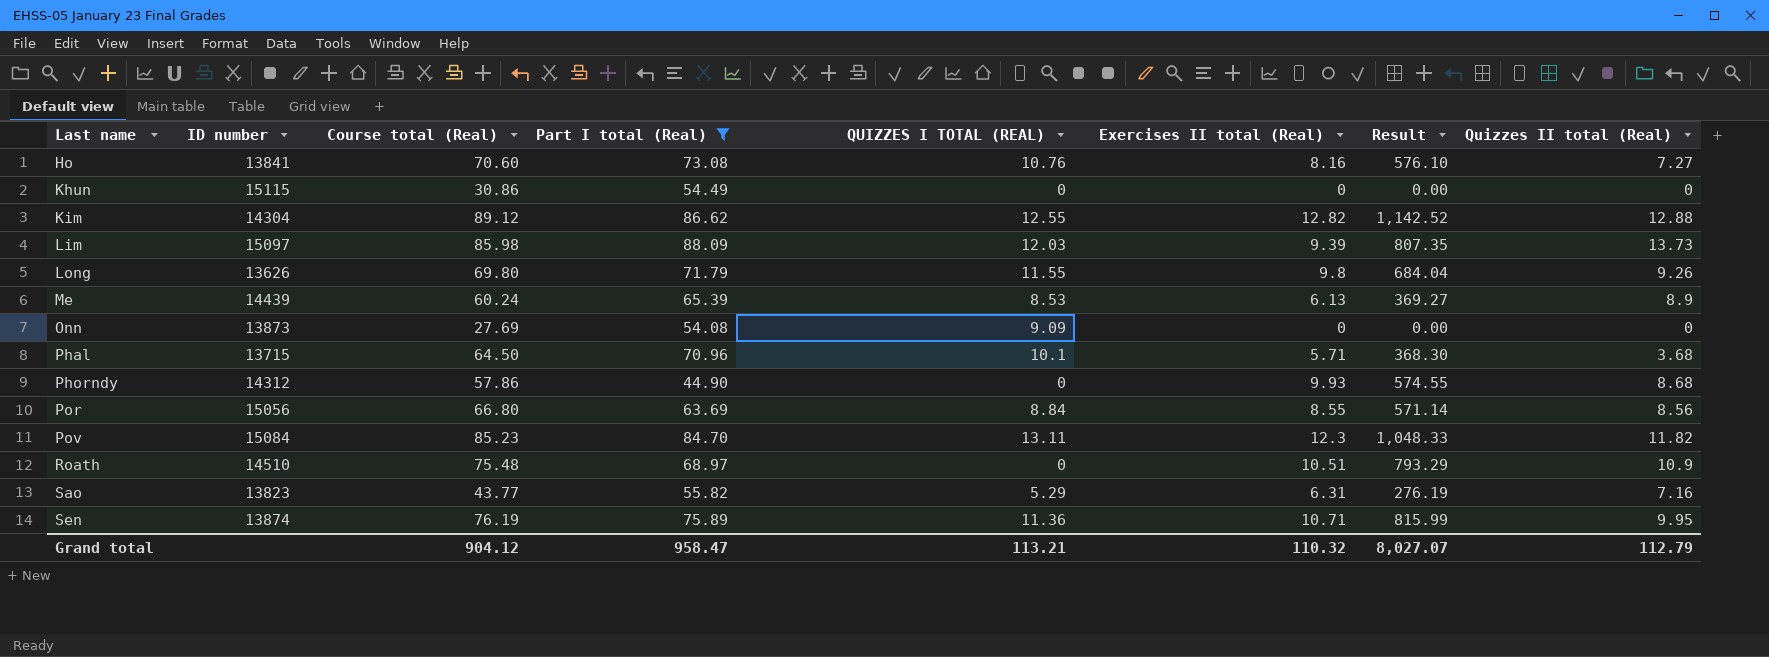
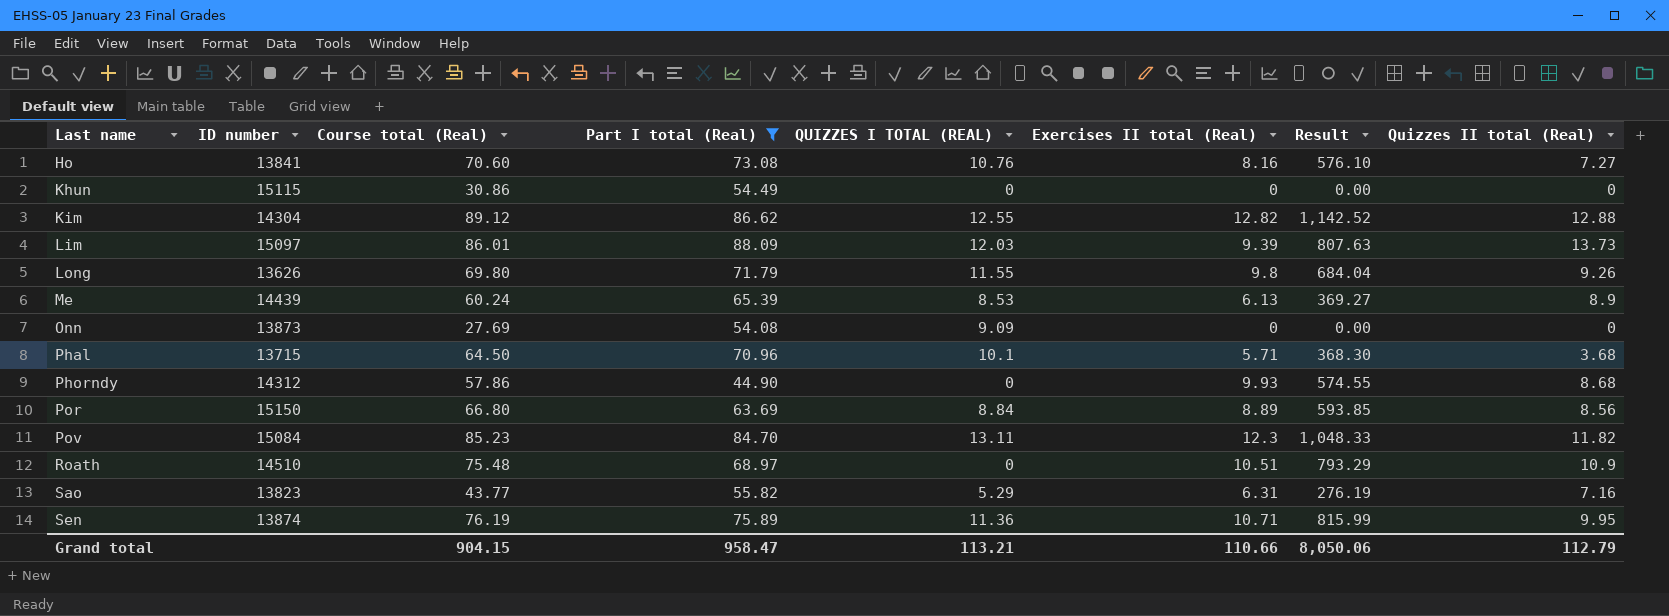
Lim | Course total (Real): 85.98 -> 86.01
Lim | Result: 807.35 -> 807.63
Por | ID number: 15056 -> 15150
Por | Exercises II total (Real): 8.55 -> 8.89
Por | Result: 571.14 -> 593.85
Grand total | Course total (Real): 904.12 -> 904.15
Grand total | Exercises II total (Real): 110.32 -> 110.66
Grand total | Result: 8,027.07 -> 8,050.06

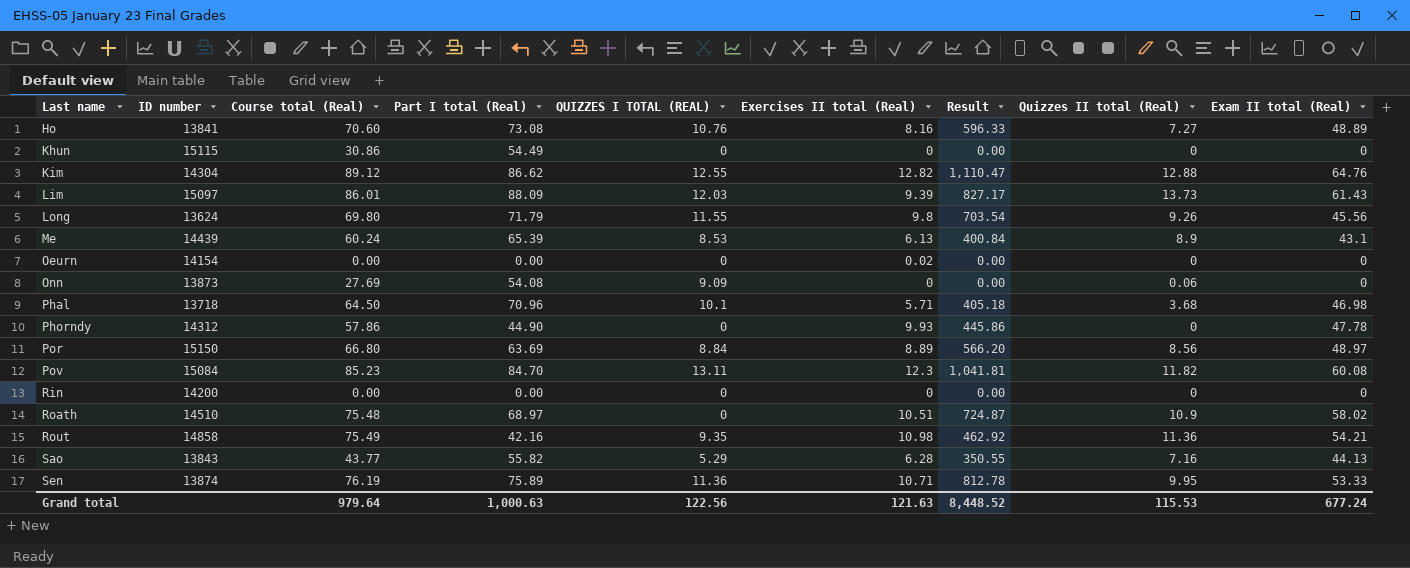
filter: Part I total (Real) >= 44.90 -> none
column Result | formula: [Course total (Real)] * [Exercises II total (Real)] -> [Part I total (Real)] * [Exercises II total (Real)]
column Exam II total (Real) | position: none -> 9
Long | ID number: 13626 -> 13624
Onn | Quizzes II total (Real): 0 -> 0.06
Phal | ID number: 13715 -> 13718
Phorndy | Quizzes II total (Real): 8.68 -> 0
Sao | ID number: 13823 -> 13843
Sao | Exercises II total (Real): 6.31 -> 6.28
Grand total | Course total (Real): 904.15 -> 979.64
Grand total | Part I total (Real): 958.47 -> 1,000.63
Grand total | QUIZZES I TOTAL (REAL): 113.21 -> 122.56
Grand total | Exercises II total (Real): 110.66 -> 121.63
Grand total | Result: 8,050.06 -> 8,448.52
Grand total | Quizzes II total (Real): 112.79 -> 115.53

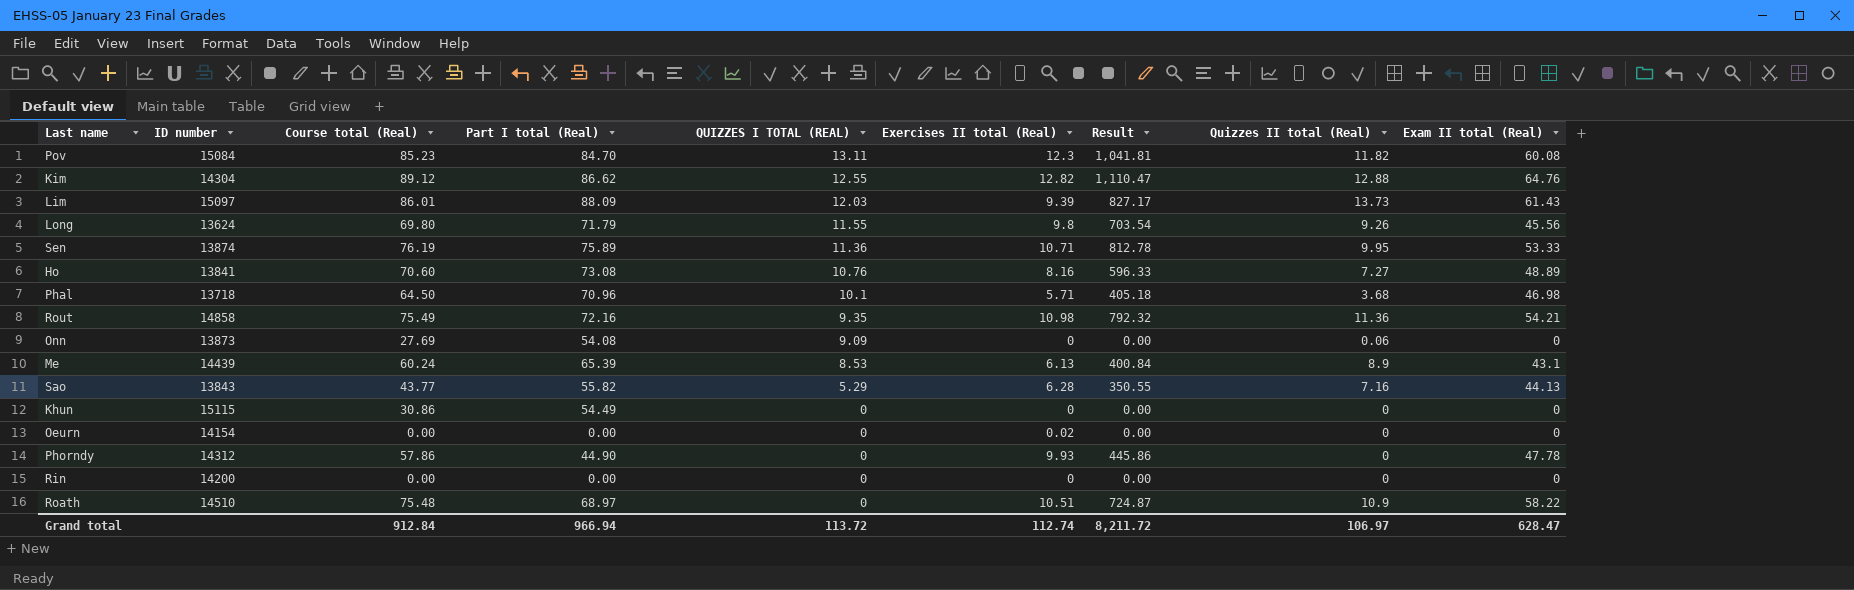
row order: Last name ascending -> QUIZZES I TOTAL (REAL) descending
row Por: 15150 | 66.80 | 63.69 | 8.84 | 8.89 | 566.20 | 8.56 | 48.97 -> none
Rout | Part I total (Real): 42.16 -> 72.16
Rout | Result: 462.92 -> 792.32
Roath | Exam II total (Real): 58.02 -> 58.22
Grand total | Course total (Real): 979.64 -> 912.84
Grand total | Part I total (Real): 1,000.63 -> 966.94
Grand total | QUIZZES I TOTAL (REAL): 122.56 -> 113.72
Grand total | Exercises II total (Real): 121.63 -> 112.74
Grand total | Result: 8,448.52 -> 8,211.72
Grand total | Quizzes II total (Real): 115.53 -> 106.97
Grand total | Exam II total (Real): 677.24 -> 628.47

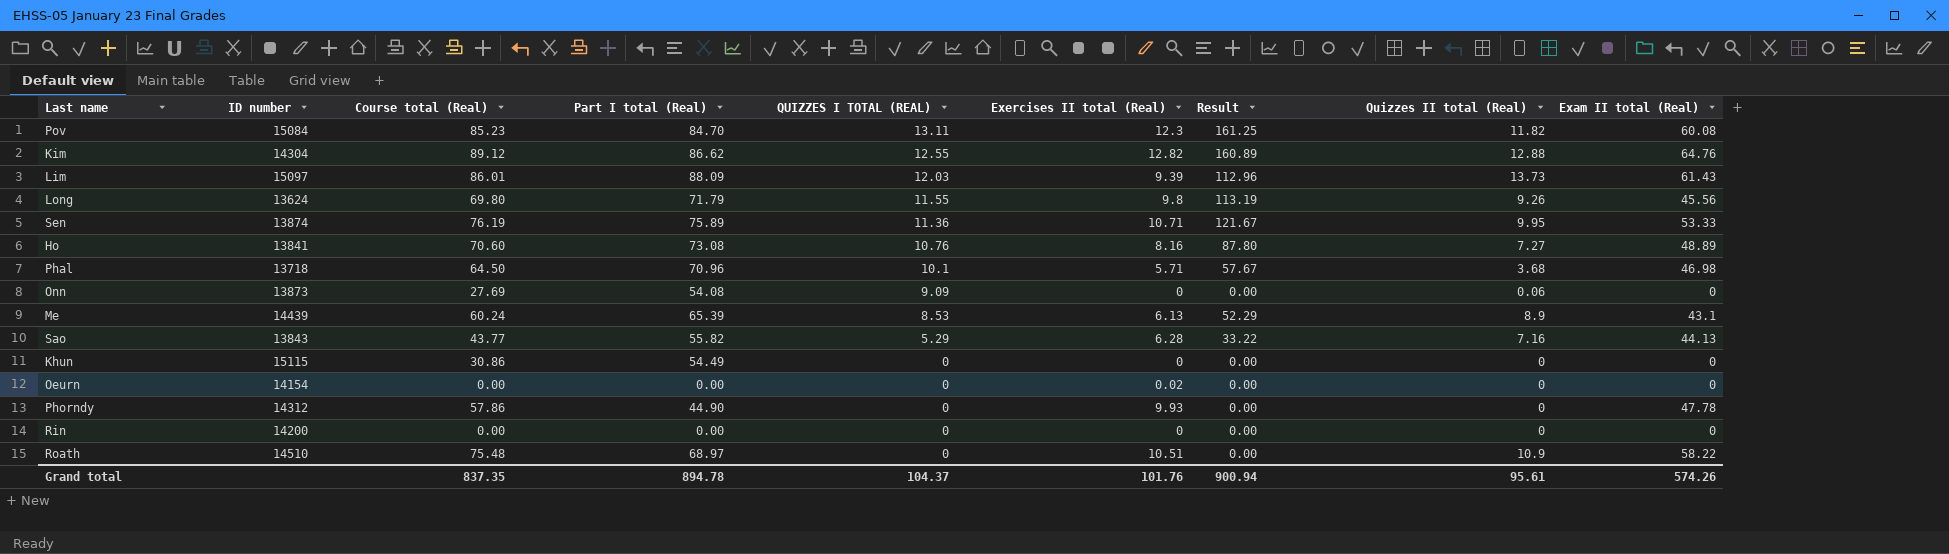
column Result | formula: [Part I total (Real)] * [Exercises II total (Real)] -> [QUIZZES I TOTAL (REAL)] * [Exercises II total (Real)]
row Rout: 14858 | 75.49 | 72.16 | 9.35 | 10.98 | 792.32 | 11.36 | 54.21 -> none
Grand total | Course total (Real): 912.84 -> 837.35
Grand total | Part I total (Real): 966.94 -> 894.78
Grand total | QUIZZES I TOTAL (REAL): 113.72 -> 104.37
Grand total | Exercises II total (Real): 112.74 -> 101.76
Grand total | Result: 8,211.72 -> 900.94
Grand total | Quizzes II total (Real): 106.97 -> 95.61
Grand total | Exam II total (Real): 628.47 -> 574.26

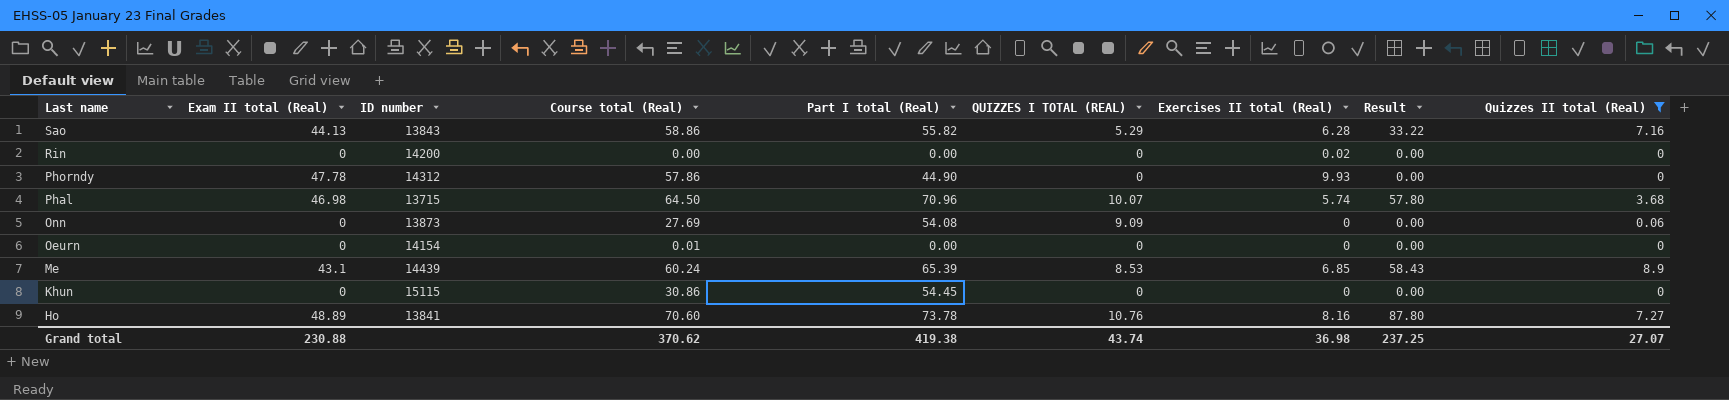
filter: none -> Quizzes II total (Real) <= 8.9
row order: QUIZZES I TOTAL (REAL) descending -> Last name descending
column Exam II total (Real) | position: 9 -> 2
Sao | Course total (Real): 43.77 -> 58.86
Rin | Exercises II total (Real): 0 -> 0.02
Phal | ID number: 13718 -> 13715
Phal | QUIZZES I TOTAL (REAL): 10.1 -> 10.07
Phal | Exercises II total (Real): 5.71 -> 5.74
Phal | Result: 57.67 -> 57.80
Oeurn | Course total (Real): 0.00 -> 0.01
Oeurn | Exercises II total (Real): 0.02 -> 0
Me | Exercises II total (Real): 6.13 -> 6.85
Me | Result: 52.29 -> 58.43
Khun | Part I total (Real): 54.49 -> 54.45
Ho | Part I total (Real): 73.08 -> 73.78
Grand total | Exam II total (Real): 574.26 -> 230.88
Grand total | Course total (Real): 837.35 -> 370.62
Grand total | Part I total (Real): 894.78 -> 419.38
Grand total | QUIZZES I TOTAL (REAL): 104.37 -> 43.74
Grand total | Exercises II total (Real): 101.76 -> 36.98
Grand total | Result: 900.94 -> 237.25
Grand total | Quizzes II total (Real): 95.61 -> 27.07

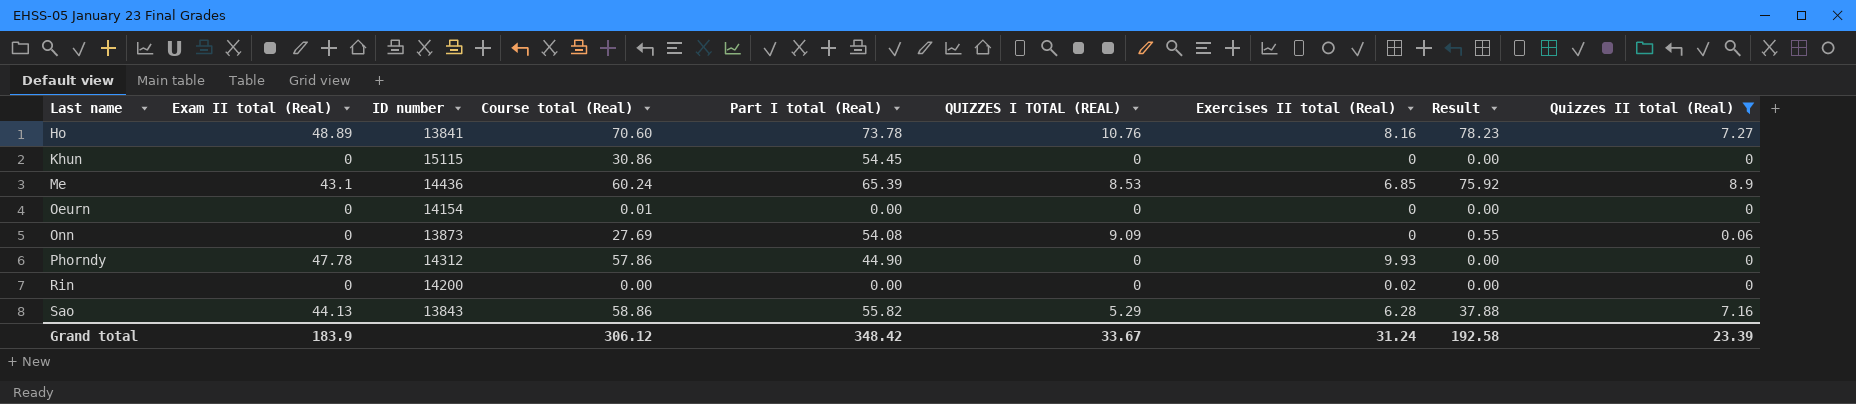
row order: Last name descending -> Last name ascending
column Result | formula: [QUIZZES I TOTAL (REAL)] * [Exercises II total (Real)] -> [QUIZZES I TOTAL (REAL)] * [Quizzes II total (Real)]
row Phal: 46.98 | 13715 | 64.50 | 70.96 | 10.07 | 5.74 | 57.80 | 3.68 -> none
Me | ID number: 14439 -> 14436
Grand total | Exam II total (Real): 230.88 -> 183.9
Grand total | Course total (Real): 370.62 -> 306.12
Grand total | Part I total (Real): 419.38 -> 348.42
Grand total | QUIZZES I TOTAL (REAL): 43.74 -> 33.67
Grand total | Exercises II total (Real): 36.98 -> 31.24
Grand total | Result: 237.25 -> 192.58
Grand total | Quizzes II total (Real): 27.07 -> 23.39

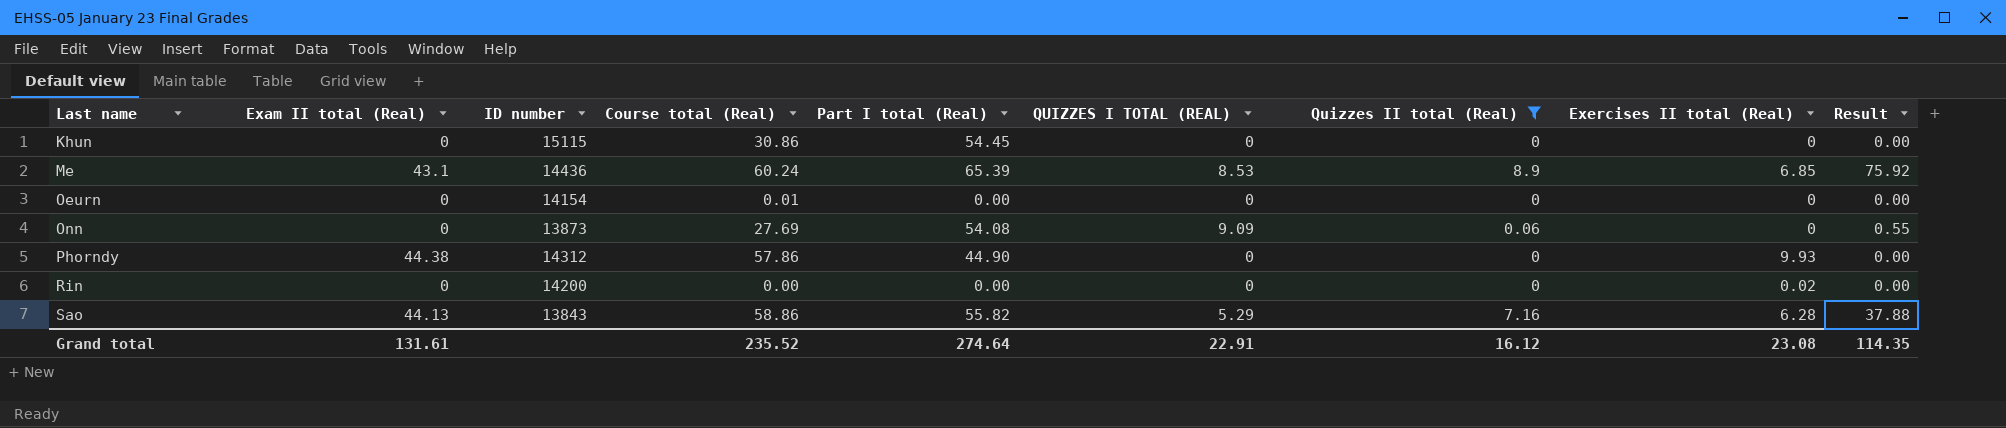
column Quizzes II total (Real) | position: 9 -> 7
row Ho: 48.89 | 13841 | 70.60 | 73.78 | 10.76 | 8.16 | 78.23 | 7.27 -> none
Phorndy | Exam II total (Real): 47.78 -> 44.38
Grand total | Exam II total (Real): 183.9 -> 131.61
Grand total | Course total (Real): 306.12 -> 235.52
Grand total | Part I total (Real): 348.42 -> 274.64
Grand total | QUIZZES I TOTAL (REAL): 33.67 -> 22.91
Grand total | Quizzes II total (Real): 23.39 -> 16.12
Grand total | Exercises II total (Real): 31.24 -> 23.08
Grand total | Result: 192.58 -> 114.35

